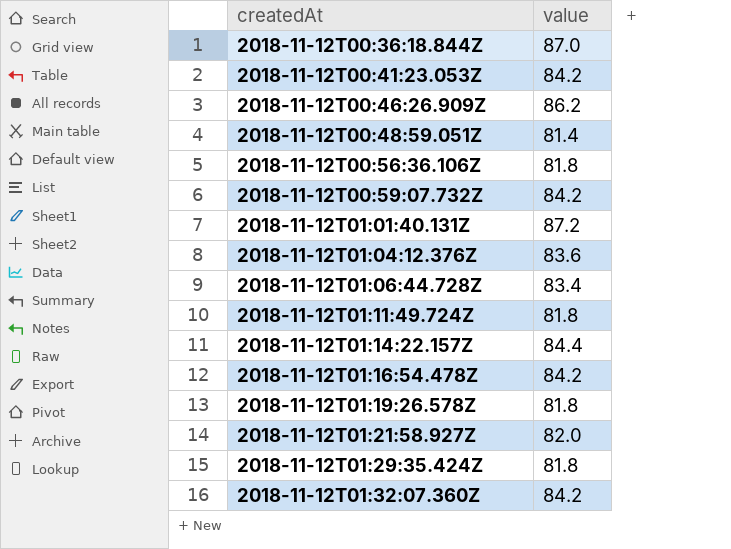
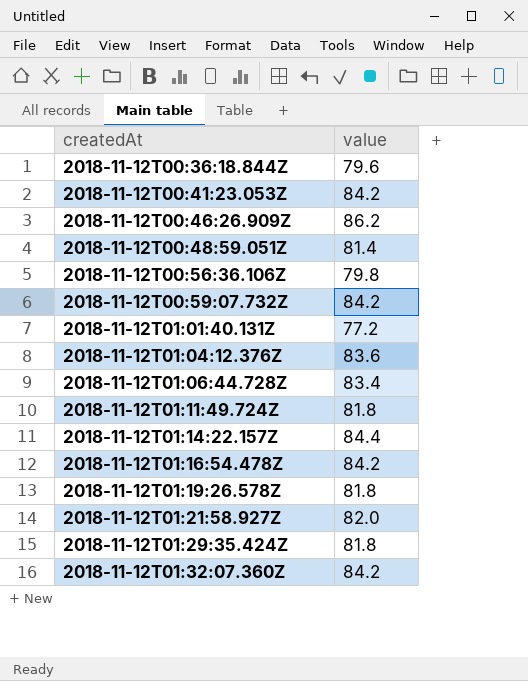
2018-11-12T00:36:18.844Z | value: 87.0 -> 79.6
2018-11-12T00:56:36.106Z | value: 81.8 -> 79.8
2018-11-12T01:01:40.131Z | value: 87.2 -> 77.2

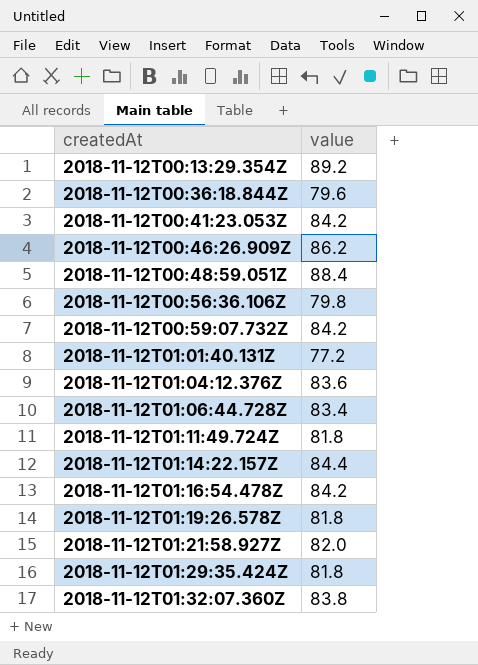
row 2018-11-12T00:13:29.354Z: none -> 89.2
2018-11-12T00:48:59.051Z | value: 81.4 -> 88.4
2018-11-12T01:32:07.360Z | value: 84.2 -> 83.8

